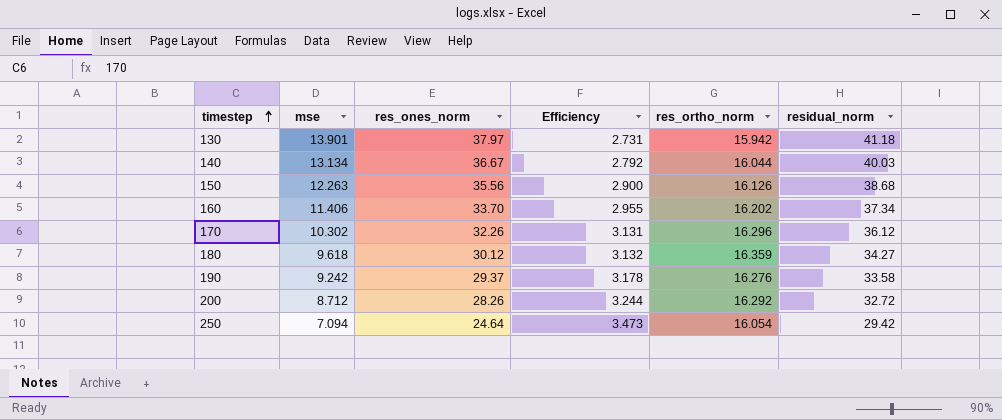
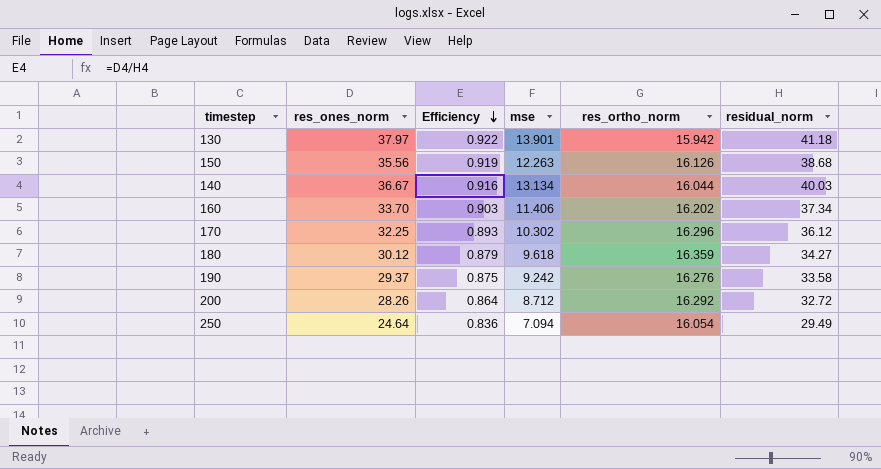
row order: timestep ascending -> Efficiency descending
column Efficiency | formula: [res_ones_norm] / [mse] -> [res_ones_norm] / [residual_norm]
column mse | position: 2 -> 4
170 | res_ones_norm: 32.26 -> 32.25
250 | residual_norm: 29.42 -> 29.49

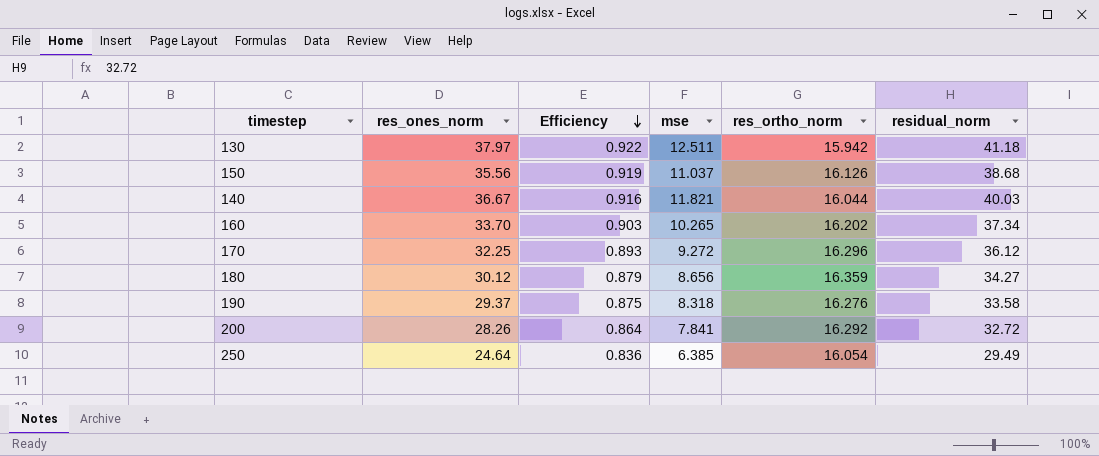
130 | mse: 13.901 -> 12.511
150 | mse: 12.263 -> 11.037
140 | mse: 13.134 -> 11.821
160 | mse: 11.406 -> 10.265
170 | mse: 10.302 -> 9.272
180 | mse: 9.618 -> 8.656
190 | mse: 9.242 -> 8.318
200 | mse: 8.712 -> 7.841
250 | mse: 7.094 -> 6.385

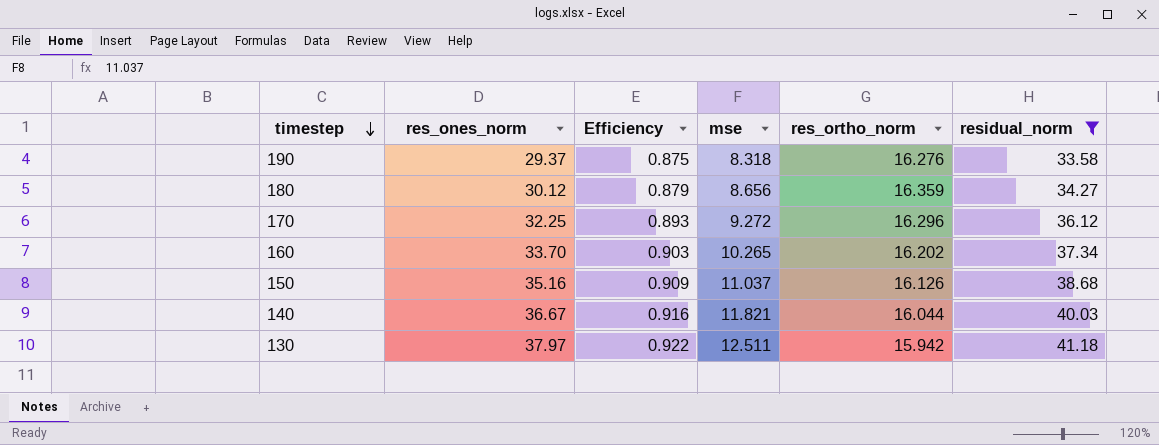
filter: none -> residual_norm >= 33.58
row order: Efficiency descending -> timestep descending
150 | res_ones_norm: 35.56 -> 35.16
150 | Efficiency: 0.919 -> 0.909

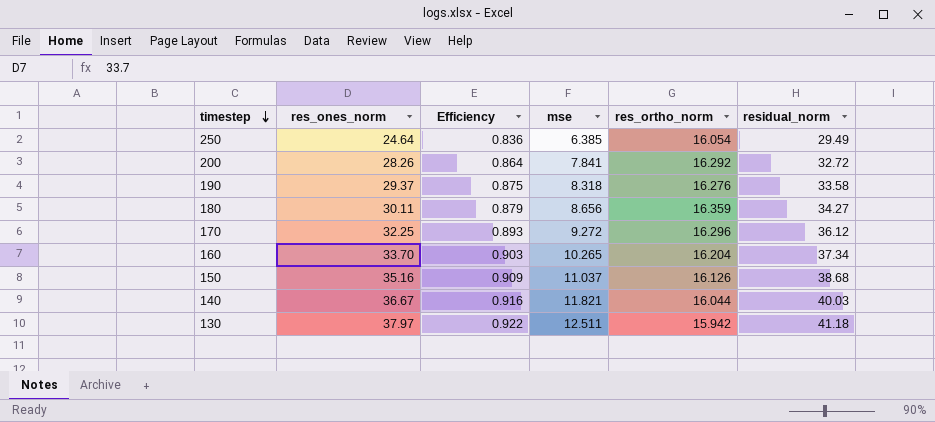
filter: residual_norm >= 33.58 -> none
180 | res_ones_norm: 30.12 -> 30.11
160 | res_ortho_norm: 16.202 -> 16.204

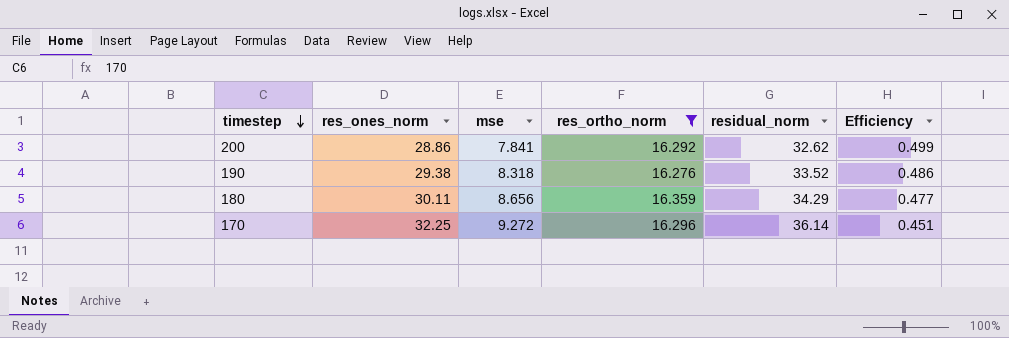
filter: none -> res_ortho_norm >= 16.276
column Efficiency | formula: [res_ones_norm] / [residual_norm] -> [res_ortho_norm] / [residual_norm]
column Efficiency | position: 3 -> 6
200 | res_ones_norm: 28.26 -> 28.86
200 | residual_norm: 32.72 -> 32.62
190 | res_ones_norm: 29.37 -> 29.38
190 | residual_norm: 33.58 -> 33.52
180 | residual_norm: 34.27 -> 34.29
170 | residual_norm: 36.12 -> 36.14

